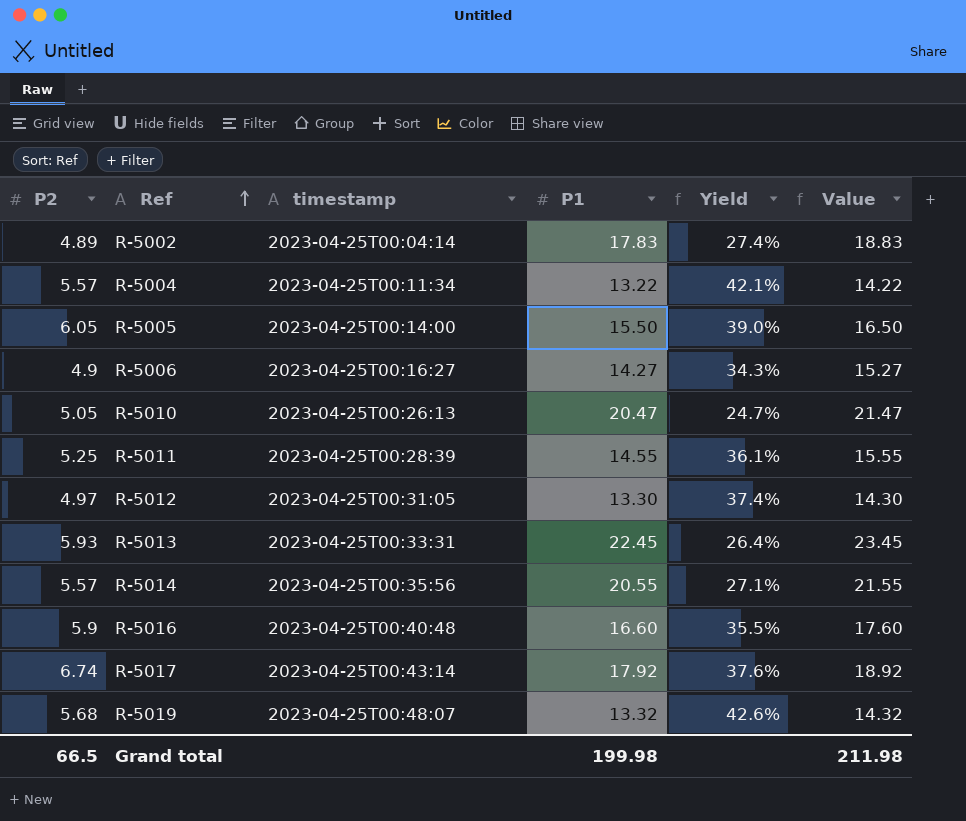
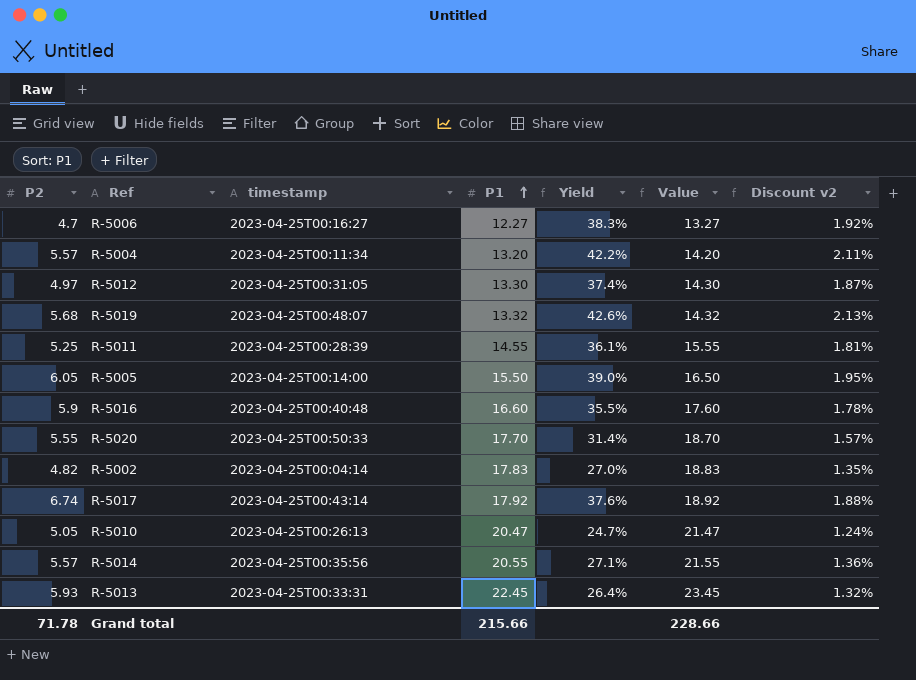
row order: Ref ascending -> P1 ascending
column Discount v2 | formula: none -> [Yield] * 0.05
R-5006 | P2: 4.9 -> 4.7
R-5006 | P1: 14.27 -> 12.27
R-5006 | Yield: 34.3% -> 38.3%
R-5006 | Value: 15.27 -> 13.27
R-5004 | P1: 13.22 -> 13.20
R-5004 | Yield: 42.1% -> 42.2%
R-5004 | Value: 14.22 -> 14.20
row R-5020: none -> 5.55 | 2023-04-25T00:50:33 | 17.70 | 31.4% | 18.70 | 1.57%
R-5002 | P2: 4.89 -> 4.82
R-5002 | Yield: 27.4% -> 27.0%
Grand total | P2: 66.5 -> 71.78
Grand total | P1: 199.98 -> 215.66
Grand total | Value: 211.98 -> 228.66

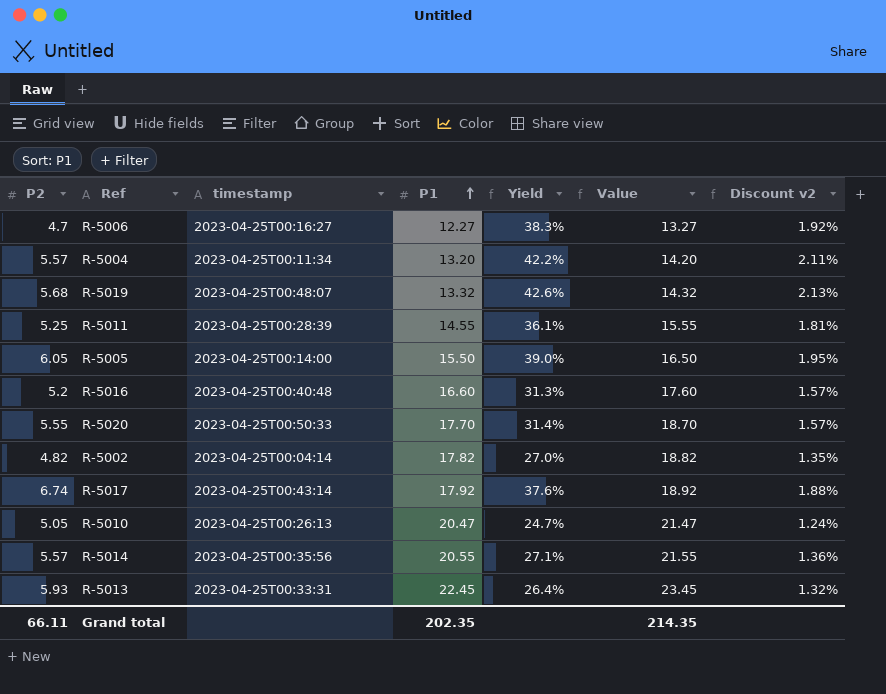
row R-5012: 4.97 | 2023-04-25T00:31:05 | 13.30 | 37.4% | 14.30 | 1.87% -> none
R-5016 | P2: 5.9 -> 5.2
R-5016 | Yield: 35.5% -> 31.3%
R-5016 | Discount v2: 1.78% -> 1.57%
R-5002 | P1: 17.83 -> 17.82
R-5002 | Value: 18.83 -> 18.82
Grand total | P2: 71.78 -> 66.11
Grand total | P1: 215.66 -> 202.35
Grand total | Value: 228.66 -> 214.35

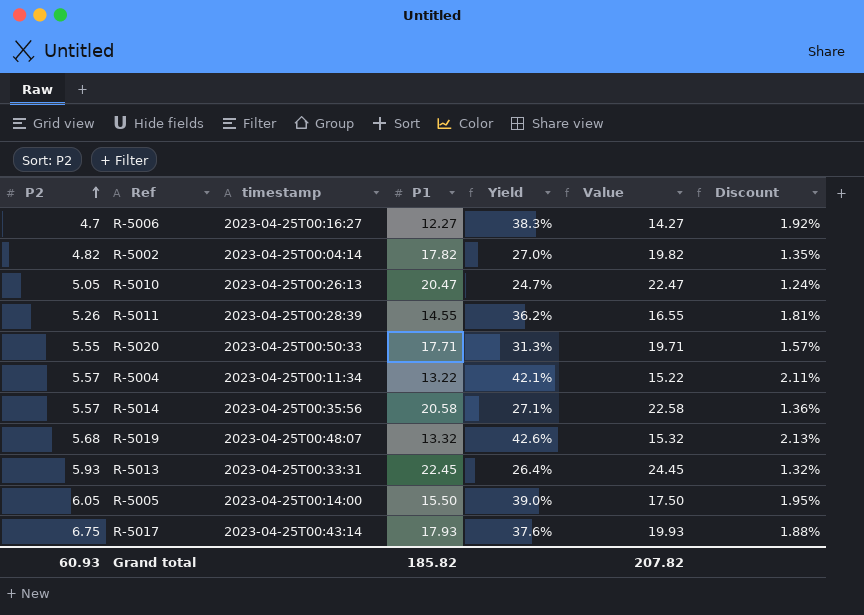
row order: P1 ascending -> P2 ascending
column Value | formula: [P1] + 1 -> [P1] + 2
column name: Discount v2 -> Discount
row R-5016: 5.2 | 2023-04-25T00:40:48 | 16.60 | 31.3% | 17.60 | 1.57% -> none
R-5011 | P2: 5.25 -> 5.26
R-5011 | Yield: 36.1% -> 36.2%
R-5020 | P1: 17.70 -> 17.71
R-5020 | Yield: 31.4% -> 31.3%
R-5004 | P1: 13.20 -> 13.22
R-5004 | Yield: 42.2% -> 42.1%
R-5014 | P1: 20.55 -> 20.58
R-5017 | P2: 6.74 -> 6.75
R-5017 | P1: 17.92 -> 17.93
Grand total | P2: 66.11 -> 60.93
Grand total | P1: 202.35 -> 185.82
Grand total | Value: 214.35 -> 207.82

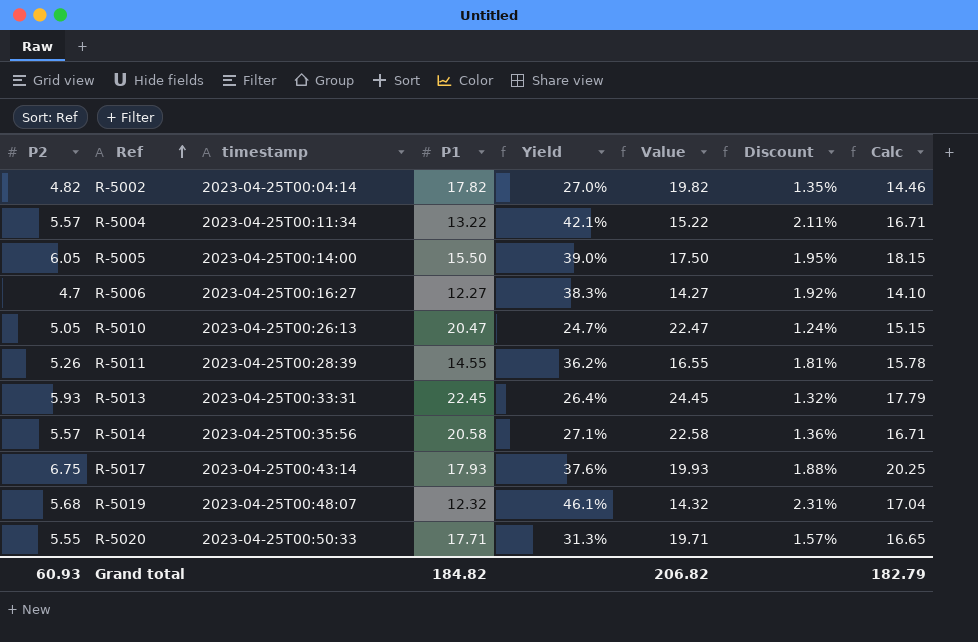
row order: P2 ascending -> Ref ascending
column Calc | formula: none -> [P2] * 3
R-5019 | P1: 13.32 -> 12.32
R-5019 | Yield: 42.6% -> 46.1%
R-5019 | Value: 15.32 -> 14.32
R-5019 | Discount: 2.13% -> 2.31%
Grand total | P1: 185.82 -> 184.82
Grand total | Value: 207.82 -> 206.82

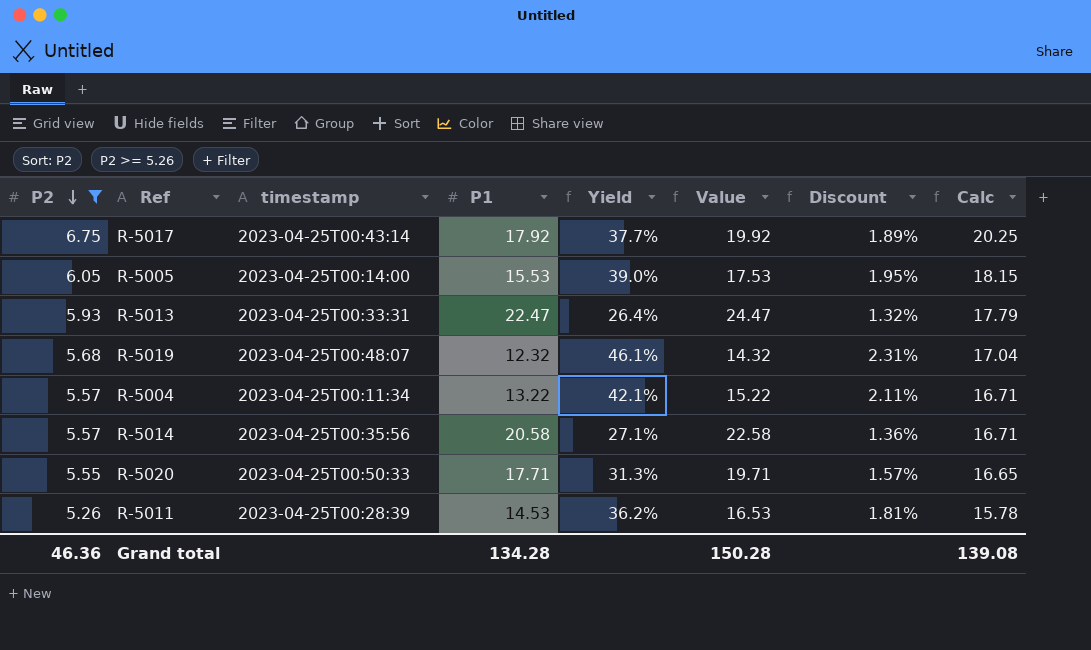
filter: none -> P2 >= 5.26
row order: Ref ascending -> P2 descending
R-5017 | P1: 17.93 -> 17.92
R-5017 | Yield: 37.6% -> 37.7%
R-5017 | Value: 19.93 -> 19.92
R-5017 | Discount: 1.88% -> 1.89%
R-5005 | P1: 15.50 -> 15.53
R-5005 | Value: 17.50 -> 17.53
R-5013 | P1: 22.45 -> 22.47
R-5013 | Value: 24.45 -> 24.47
R-5011 | P1: 14.55 -> 14.53
R-5011 | Value: 16.55 -> 16.53
Grand total | P2: 60.93 -> 46.36
Grand total | P1: 184.82 -> 134.28
Grand total | Value: 206.82 -> 150.28
Grand total | Calc: 182.79 -> 139.08

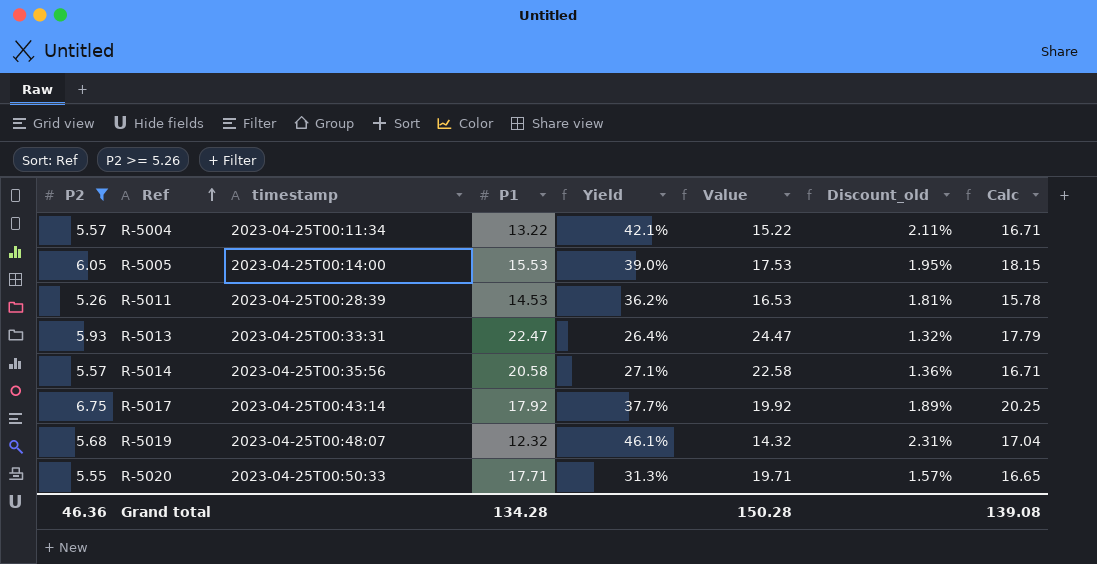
row order: P2 descending -> Ref ascending
column name: Discount -> Discount_old

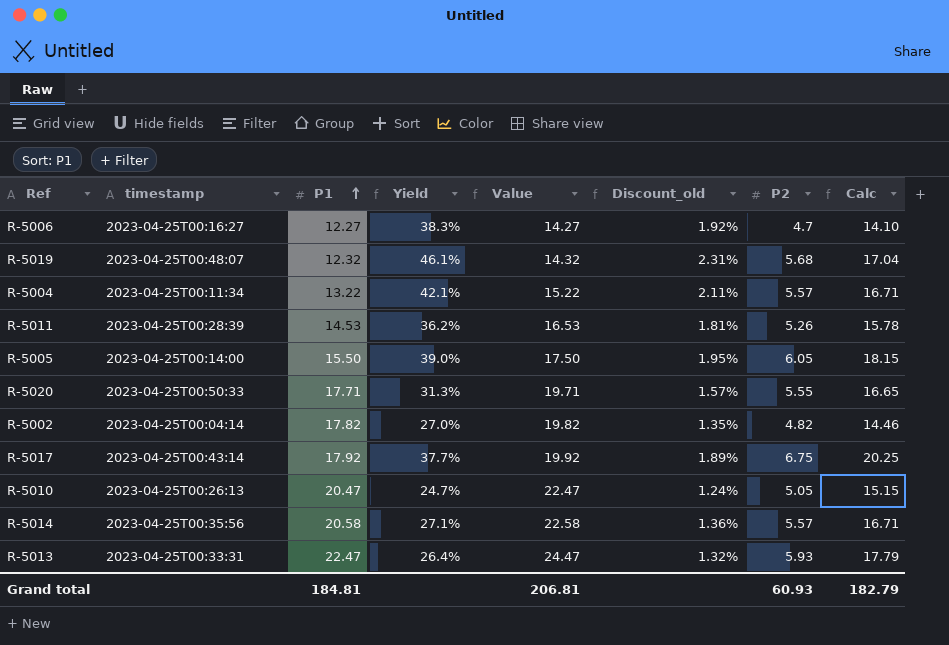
filter: P2 >= 5.26 -> none
row order: Ref ascending -> P1 ascending
column P2 | position: 1 -> 7
R-5005 | P1: 15.53 -> 15.50
R-5005 | Value: 17.53 -> 17.50
Grand total | P1: 134.28 -> 184.81
Grand total | Value: 150.28 -> 206.81
Grand total | P2: 46.36 -> 60.93
Grand total | Calc: 139.08 -> 182.79

